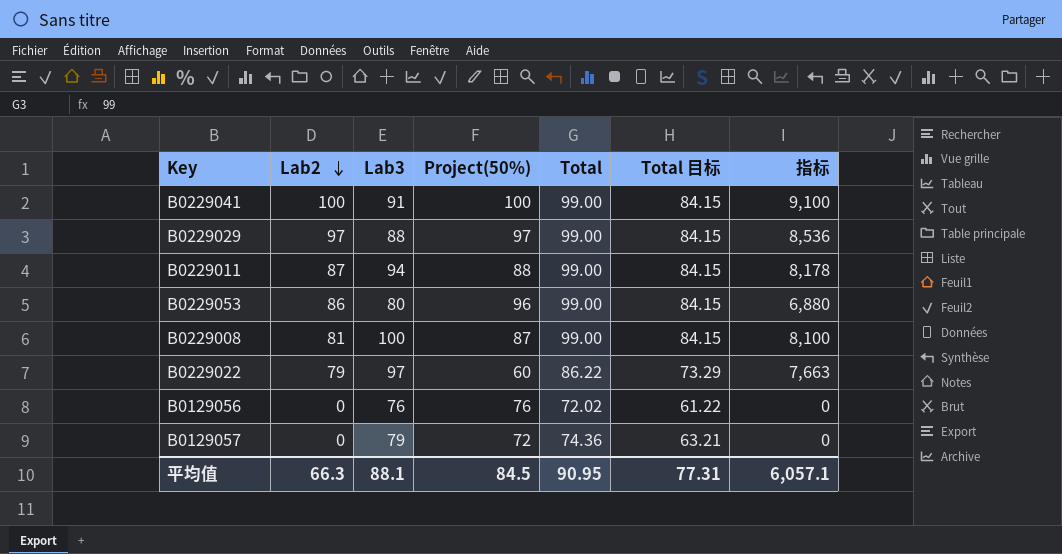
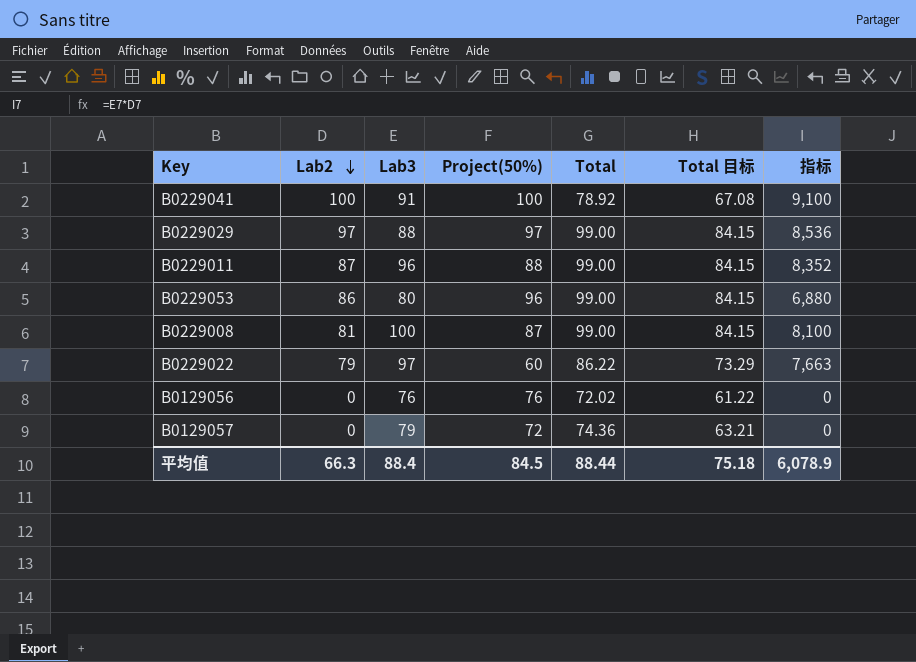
B0229041 | Total: 99.00 -> 78.92
B0229041 | Total 目标: 84.15 -> 67.08
B0229011 | Lab3: 94 -> 96
B0229011 | 指标: 8,178 -> 8,352
平均值 | Lab3: 88.1 -> 88.4
平均值 | Total: 90.95 -> 88.44
平均值 | Total 目标: 77.31 -> 75.18
平均值 | 指标: 6,057.1 -> 6,078.9

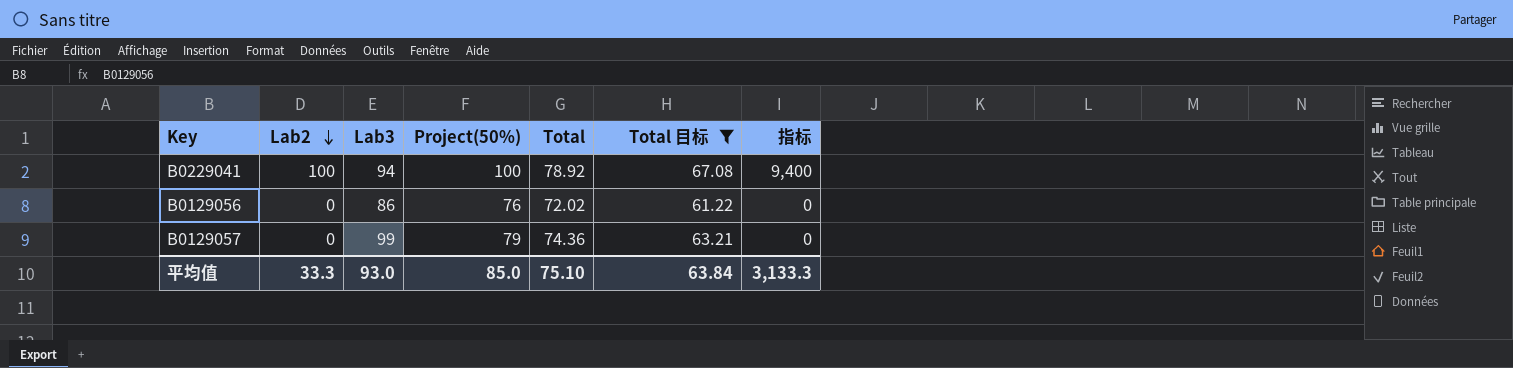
filter: none -> Total 目标 <= 67.08
B0229041 | Lab3: 91 -> 94
B0229041 | 指标: 9,100 -> 9,400
B0129056 | Lab3: 76 -> 86
B0129057 | Lab3: 79 -> 99
B0129057 | Project(50%): 72 -> 79
平均值 | Lab2: 66.3 -> 33.3
平均值 | Lab3: 88.4 -> 93.0
平均值 | Project(50%): 84.5 -> 85.0
平均值 | Total: 88.44 -> 75.10
平均值 | Total 目标: 75.18 -> 63.84
平均值 | 指标: 6,078.9 -> 3,133.3

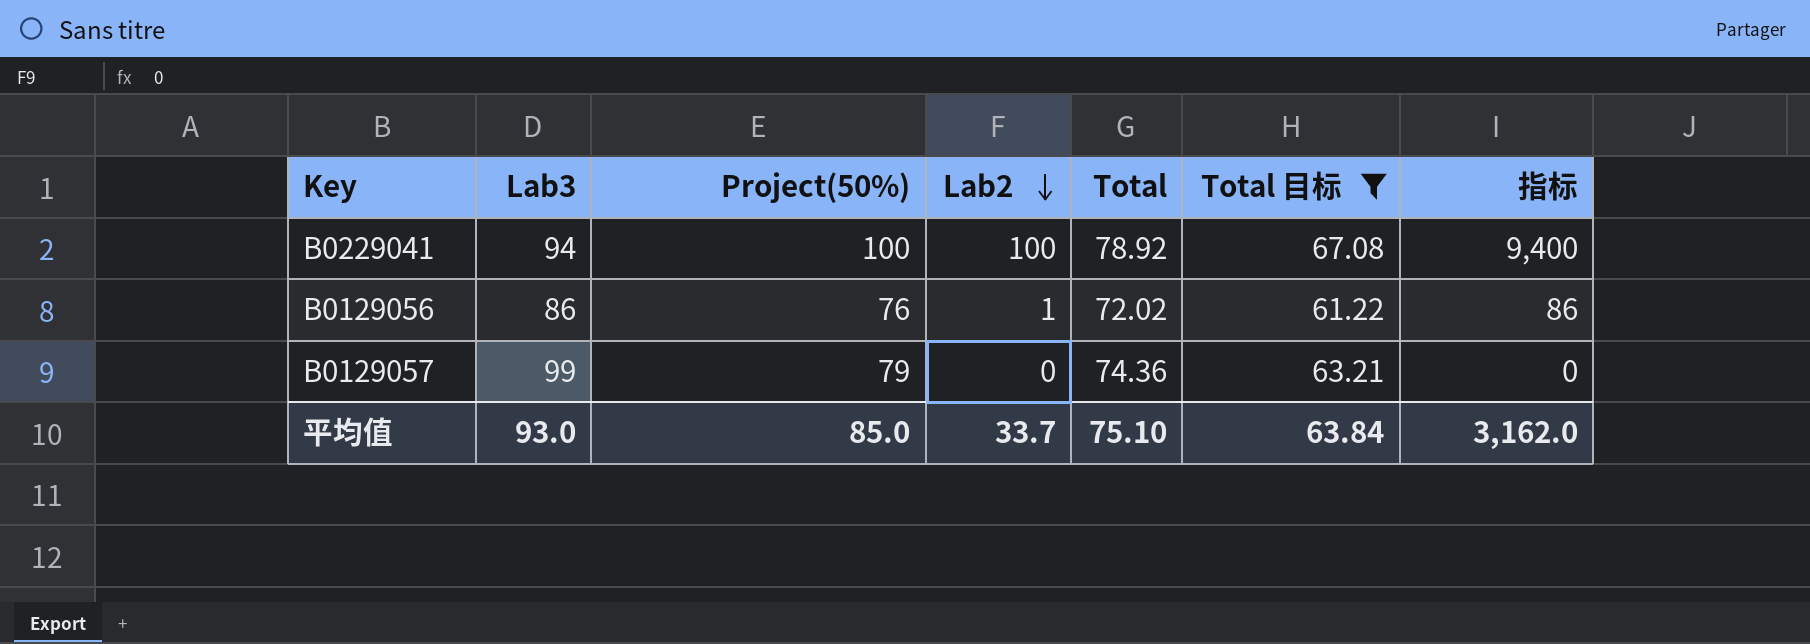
column Lab2 | position: 2 -> 4
B0129056 | Lab2: 0 -> 1
B0129056 | 指标: 0 -> 86
平均值 | Lab2: 33.3 -> 33.7
平均值 | 指标: 3,133.3 -> 3,162.0

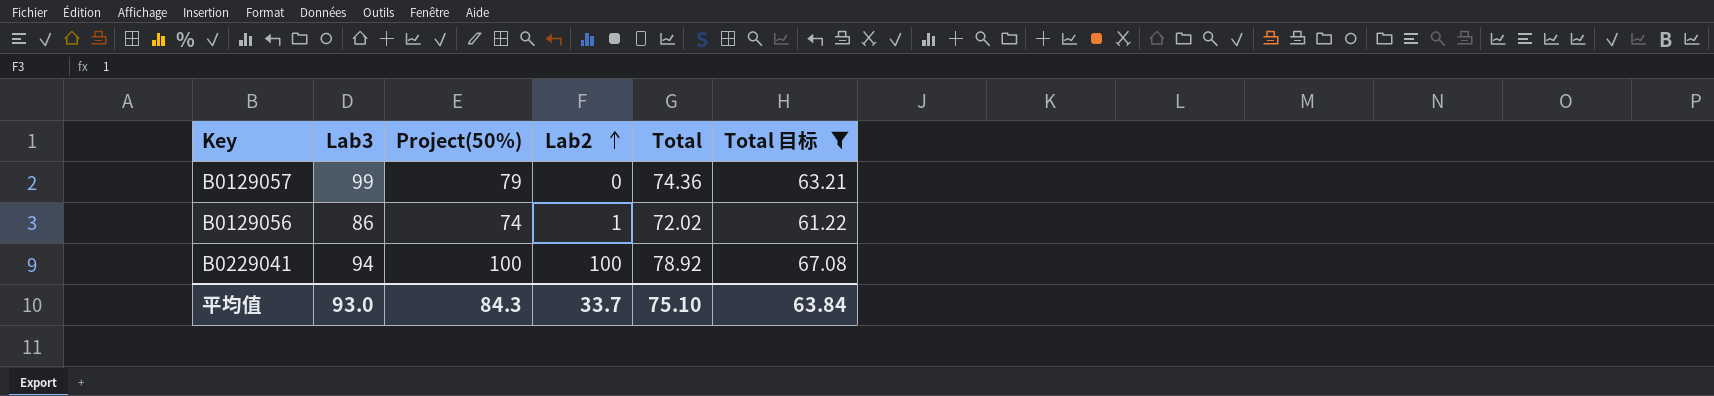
row order: Lab2 descending -> Lab2 ascending
column 指标 | formula: [Lab3] * [Lab2] -> none
B0129056 | Project(50%): 76 -> 74
平均值 | Project(50%): 85.0 -> 84.3

